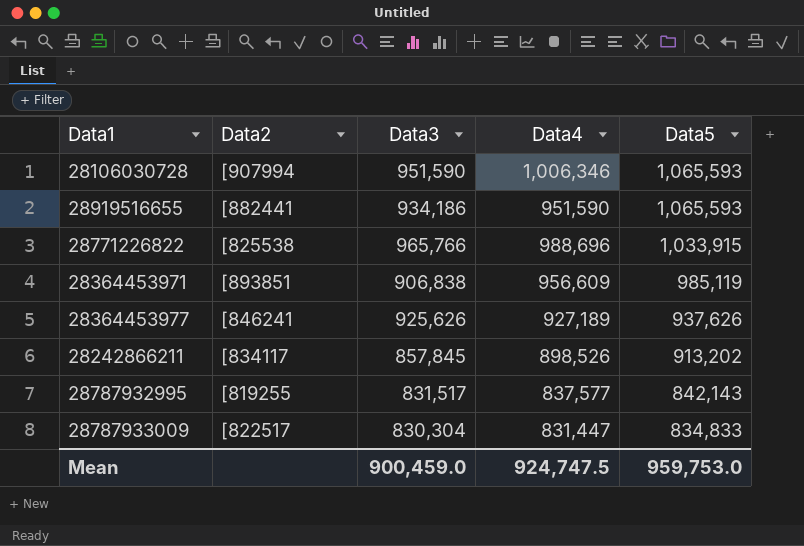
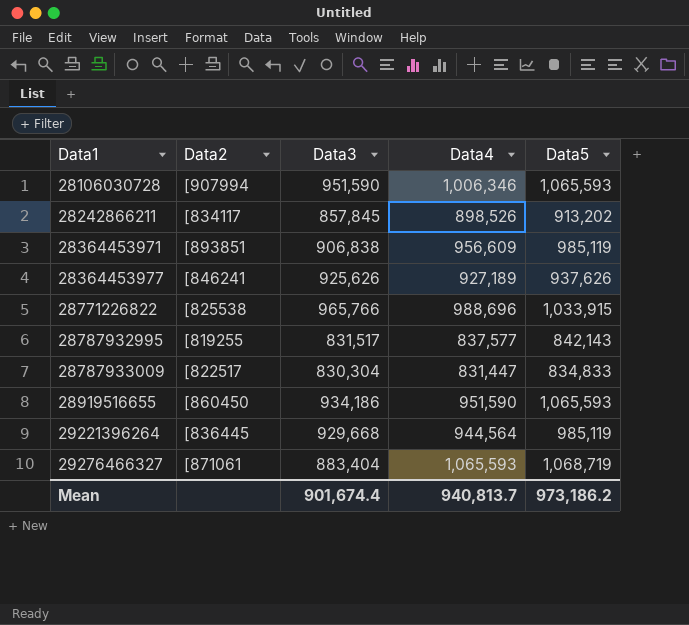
row order: Data5 descending -> Data1 ascending
28919516655 | Data2: [882441 -> [860450
row 29221396264: none -> [836445 | 929,668 | 944,564 | 985,119
row 29276466327: none -> [871061 | 883,404 | 1,065,593 | 1,068,719
Mean | Data3: 900,459.0 -> 901,674.4
Mean | Data4: 924,747.5 -> 940,813.7
Mean | Data5: 959,753.0 -> 973,186.2

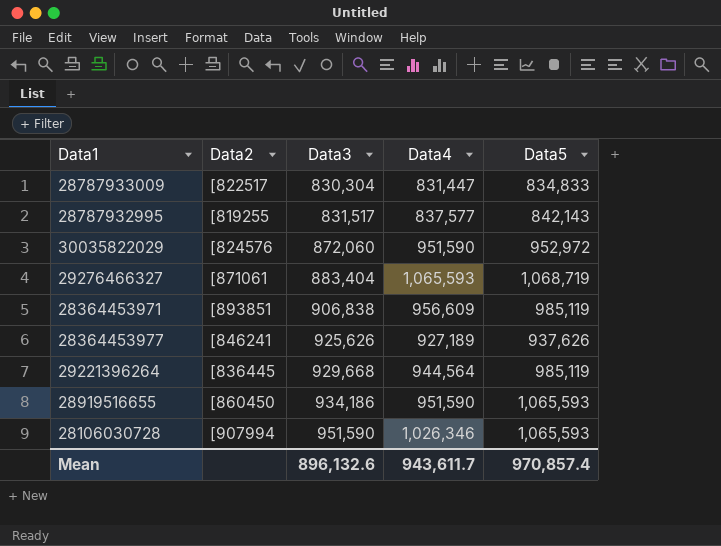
row order: Data1 ascending -> Data3 ascending
row 28242866211: [834117 | 857,845 | 898,526 | 913,202 -> none
row 28771226822: [825538 | 965,766 | 988,696 | 1,033,915 -> none
row 30035822029: none -> [824576 | 872,060 | 951,590 | 952,972
28106030728 | Data4: 1,006,346 -> 1,026,346
Mean | Data3: 901,674.4 -> 896,132.6
Mean | Data4: 940,813.7 -> 943,611.7
Mean | Data5: 973,186.2 -> 970,857.4

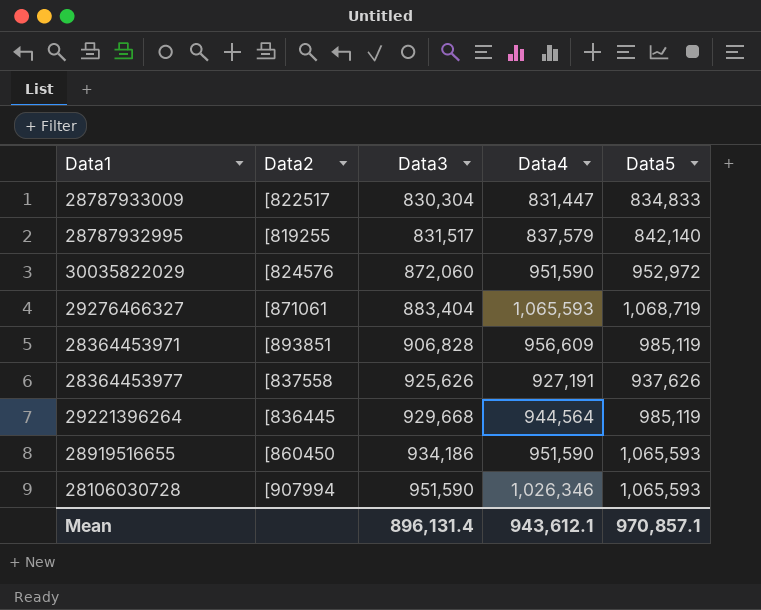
28787932995 | Data4: 837,577 -> 837,579
28787932995 | Data5: 842,143 -> 842,140
28364453971 | Data3: 906,838 -> 906,828
28364453977 | Data2: [846241 -> [837558
28364453977 | Data4: 927,189 -> 927,191
Mean | Data3: 896,132.6 -> 896,131.4
Mean | Data4: 943,611.7 -> 943,612.1
Mean | Data5: 970,857.4 -> 970,857.1

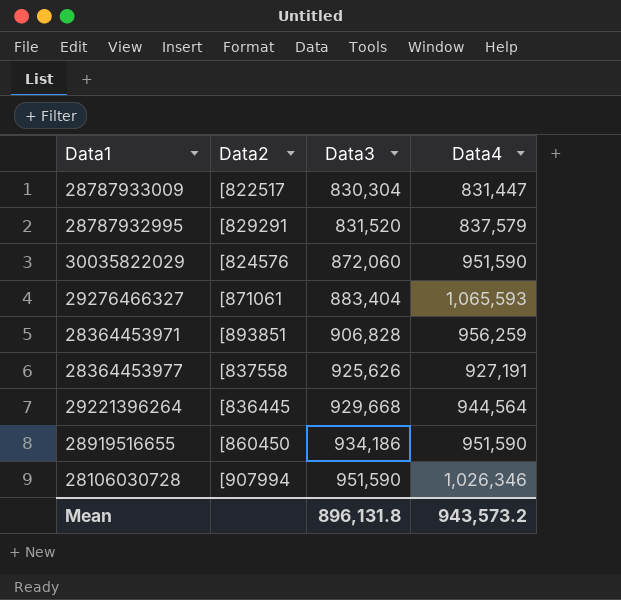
column Data5 | position: 5 -> none
28787932995 | Data2: [819255 -> [829291
28787932995 | Data3: 831,517 -> 831,520
28364453971 | Data4: 956,609 -> 956,259
Mean | Data3: 896,131.4 -> 896,131.8
Mean | Data4: 943,612.1 -> 943,573.2

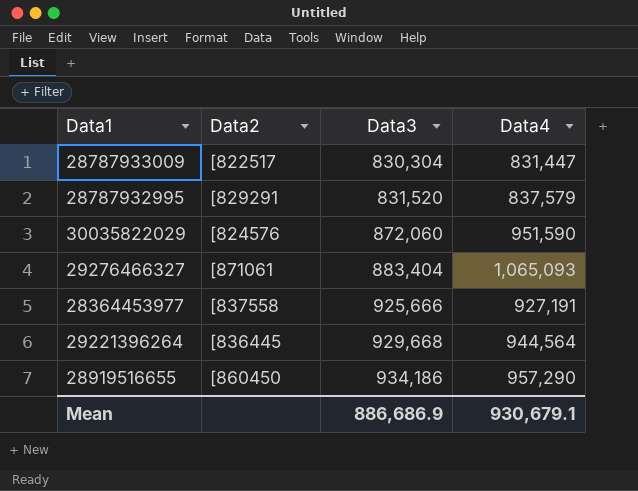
row 28364453971: [893851 | 906,828 | 956,259 -> none
row 28106030728: [907994 | 951,590 | 1,026,346 -> none
29276466327 | Data4: 1,065,593 -> 1,065,093
28364453977 | Data3: 925,626 -> 925,666
28919516655 | Data4: 951,590 -> 957,290
Mean | Data3: 896,131.8 -> 886,686.9
Mean | Data4: 943,573.2 -> 930,679.1

